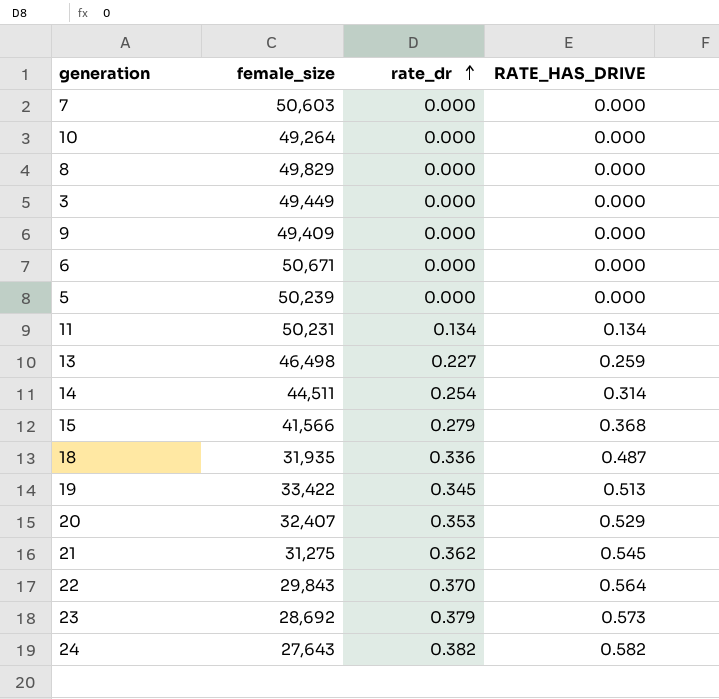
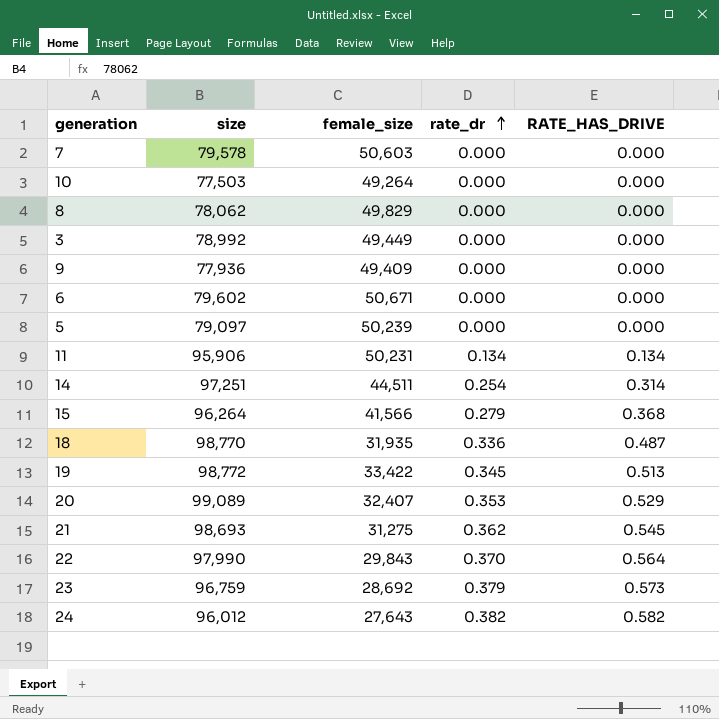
column size | position: none -> 2
row 13: 46,498 | 0.227 | 0.259 -> none

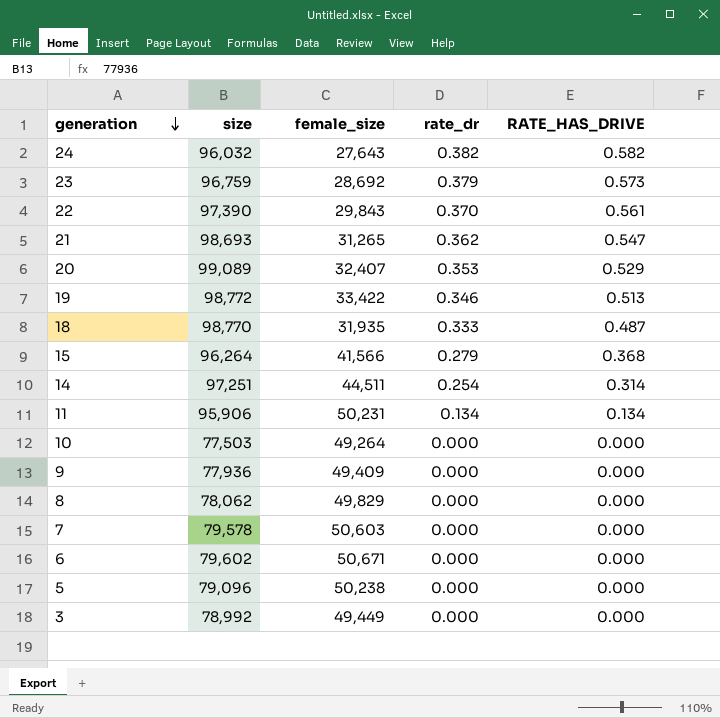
row order: rate_dr ascending -> generation descending
24 | size: 96,012 -> 96,032
22 | size: 97,990 -> 97,390
22 | RATE_HAS_DRIVE: 0.564 -> 0.561
21 | female_size: 31,275 -> 31,265
21 | RATE_HAS_DRIVE: 0.545 -> 0.547
19 | rate_dr: 0.345 -> 0.346
18 | rate_dr: 0.336 -> 0.333
5 | size: 79,097 -> 79,096
5 | female_size: 50,239 -> 50,238

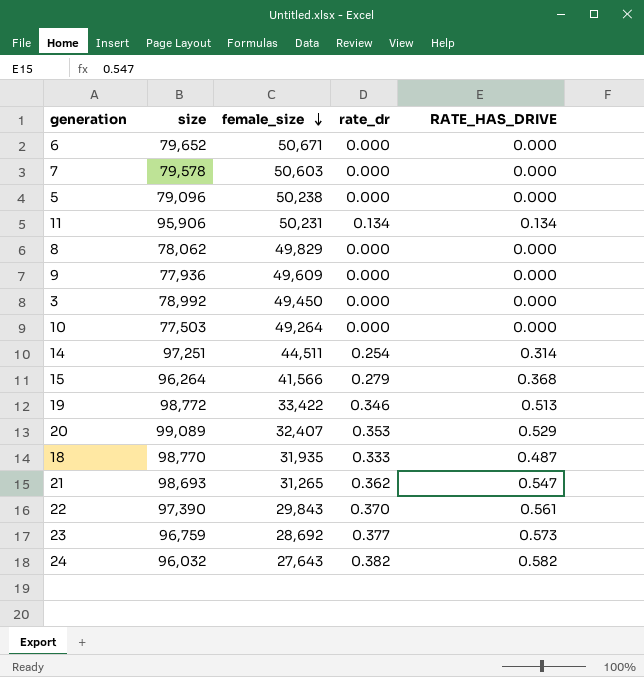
row order: generation descending -> female_size descending
6 | size: 79,602 -> 79,652
9 | female_size: 49,409 -> 49,609
3 | female_size: 49,449 -> 49,450
23 | rate_dr: 0.379 -> 0.377

